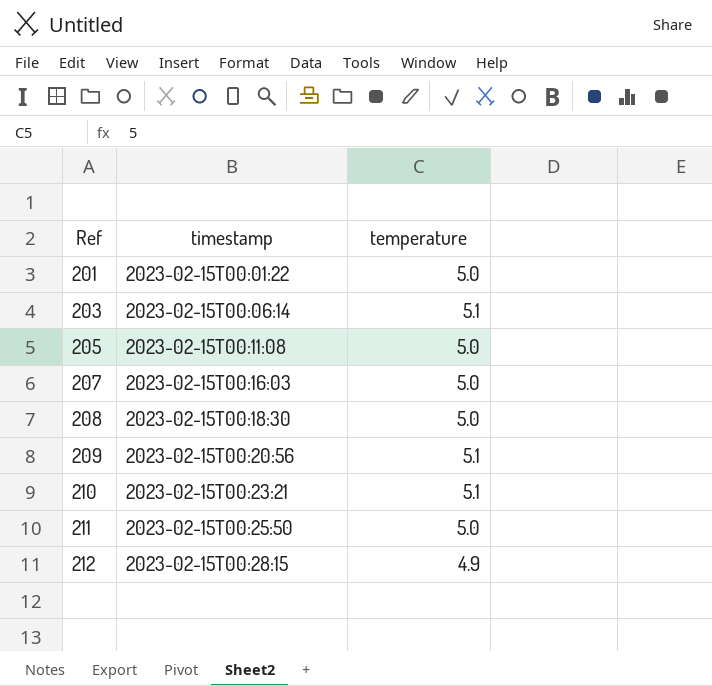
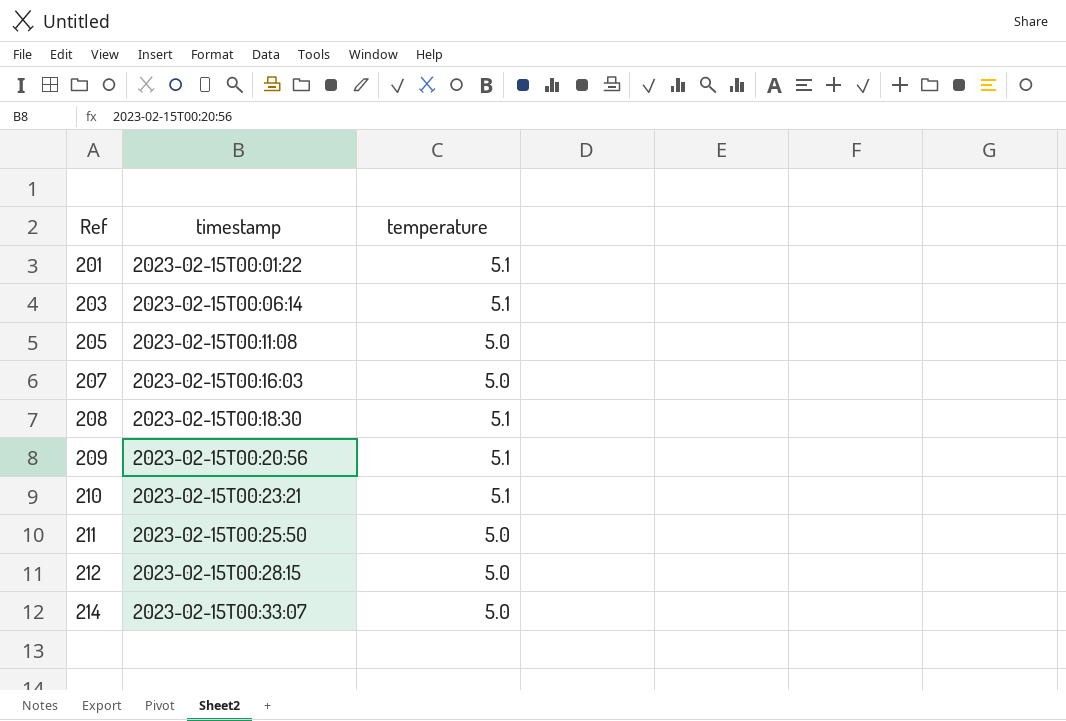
201 | temperature: 5.0 -> 5.1
208 | temperature: 5.0 -> 5.1
212 | temperature: 4.9 -> 5.0
row 214: none -> 2023-02-15T00:33:07 | 5.0

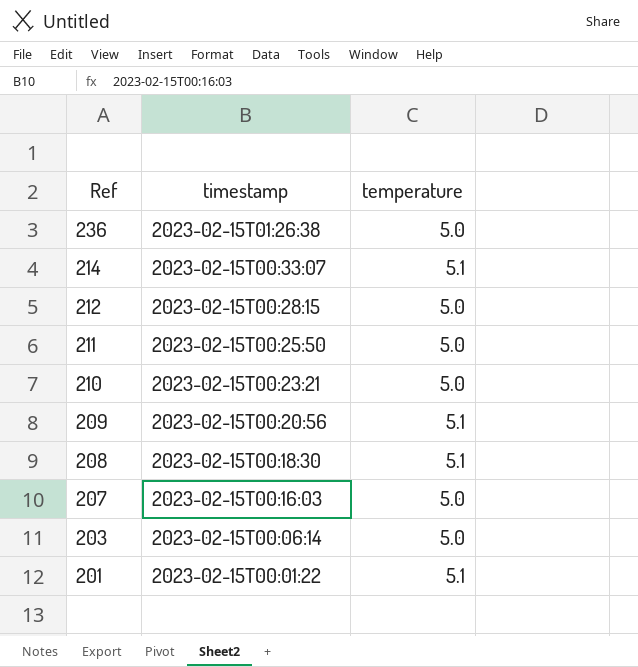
row order: Ref ascending -> Ref descending
row 205: 2023-02-15T00:11:08 | 5.0 -> none
row 236: none -> 2023-02-15T01:26:38 | 5.0
214 | temperature: 5.0 -> 5.1
210 | temperature: 5.1 -> 5.0
203 | temperature: 5.1 -> 5.0

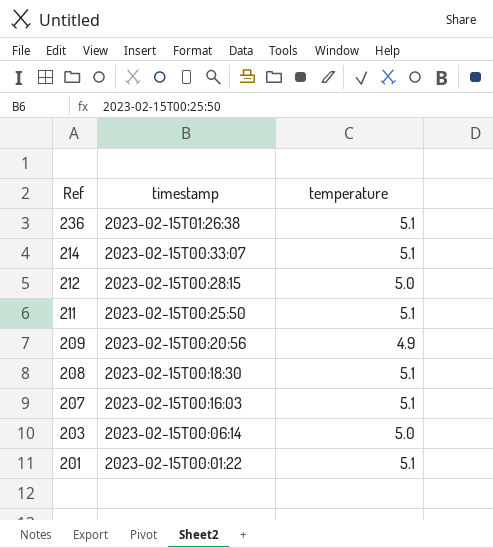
row 210: 2023-02-15T00:23:21 | 5.0 -> none
236 | temperature: 5.0 -> 5.1
211 | temperature: 5.0 -> 5.1
209 | temperature: 5.1 -> 4.9
207 | temperature: 5.0 -> 5.1

